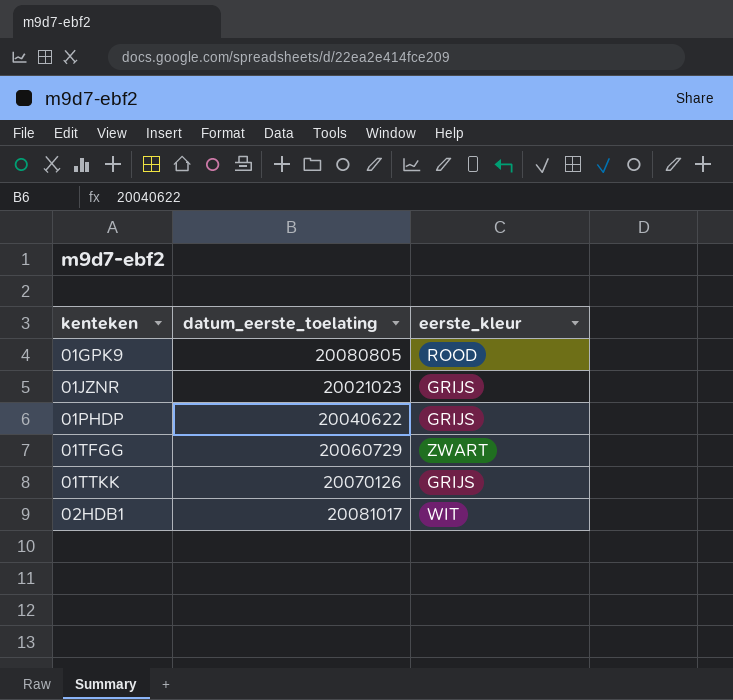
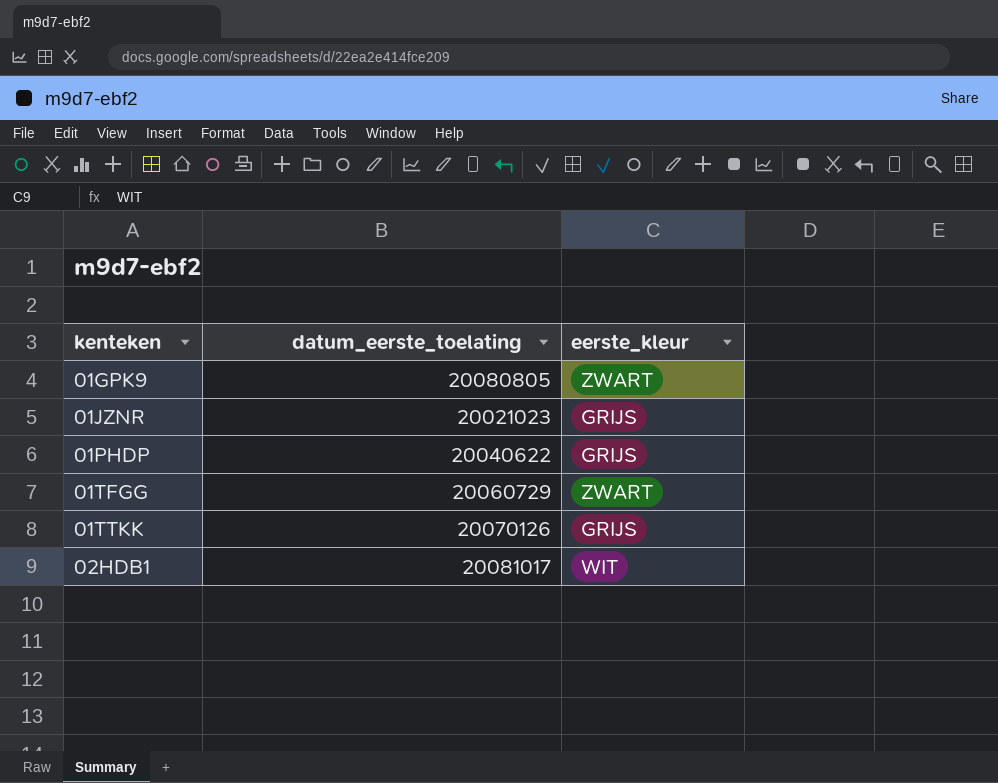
01GPK9 | eerste_kleur: ROOD -> ZWART

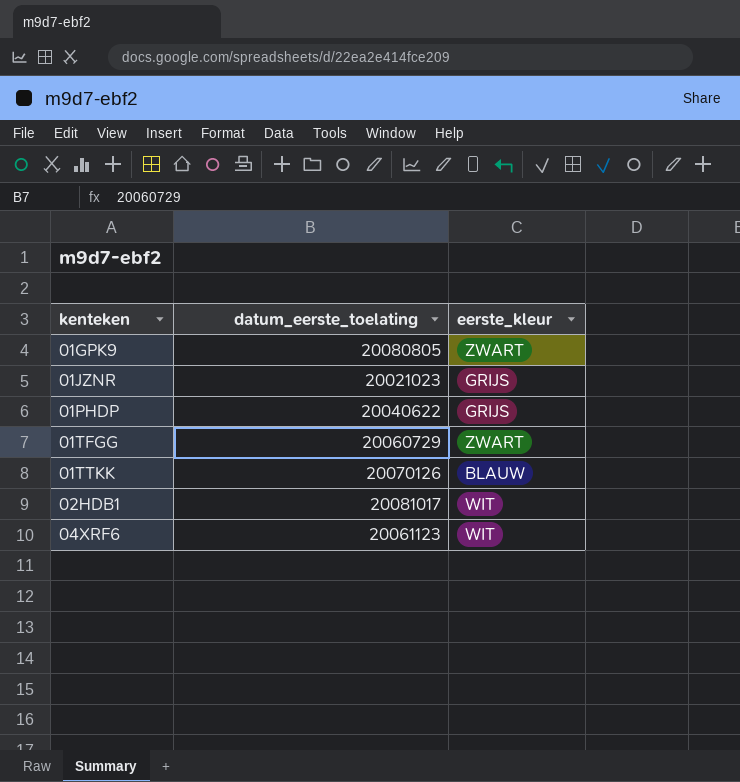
01TTKK | eerste_kleur: GRIJS -> BLAUW
row 04XRF6: none -> 20061123 | WIT

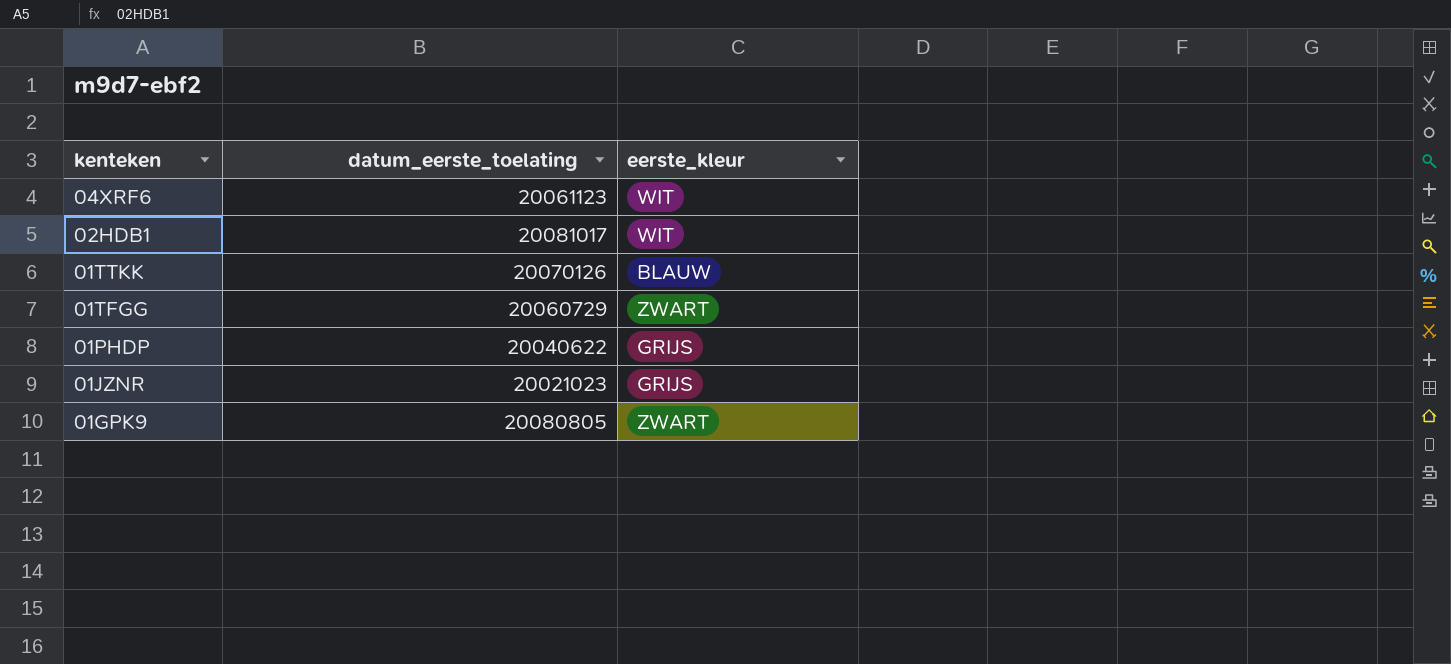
row order: kenteken ascending -> kenteken descending

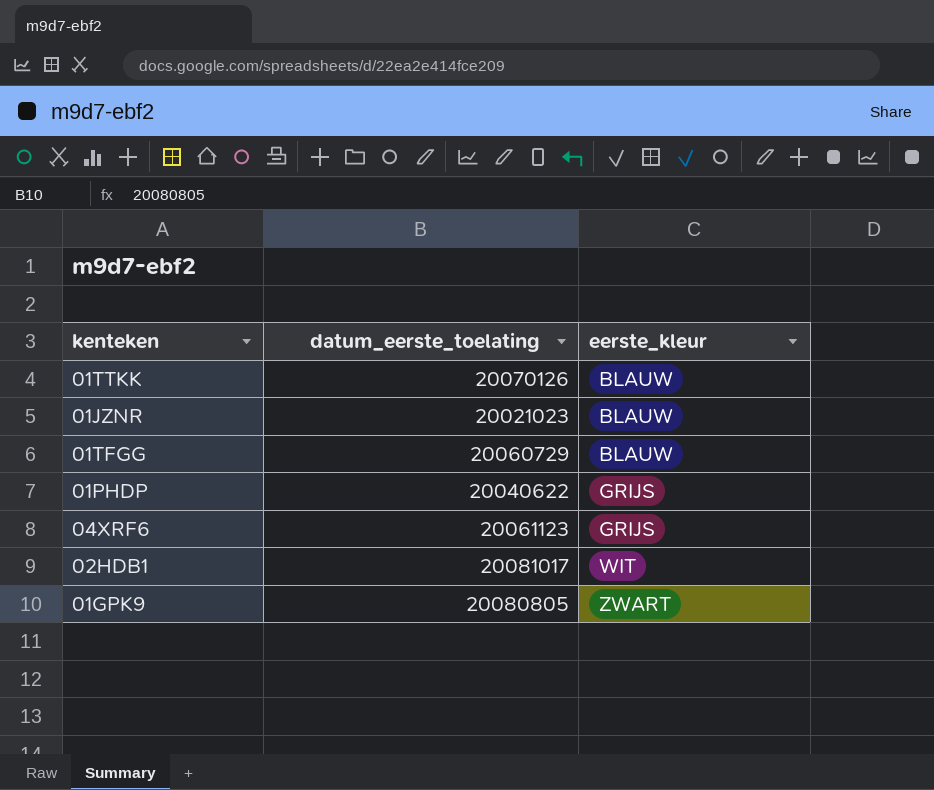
row order: kenteken descending -> eerste_kleur ascending
01JZNR | eerste_kleur: GRIJS -> BLAUW
01TFGG | eerste_kleur: ZWART -> BLAUW
04XRF6 | eerste_kleur: WIT -> GRIJS

